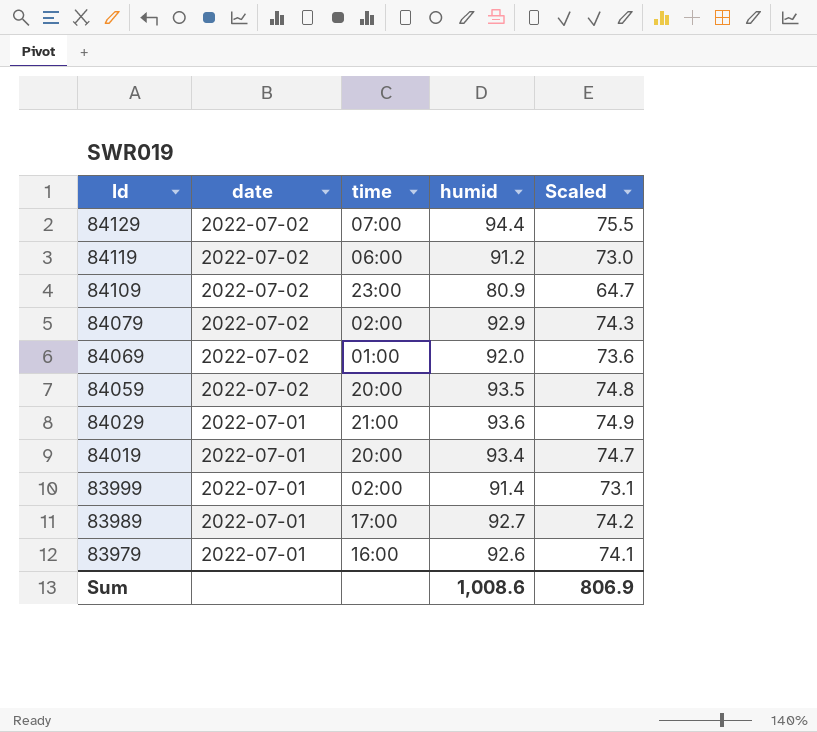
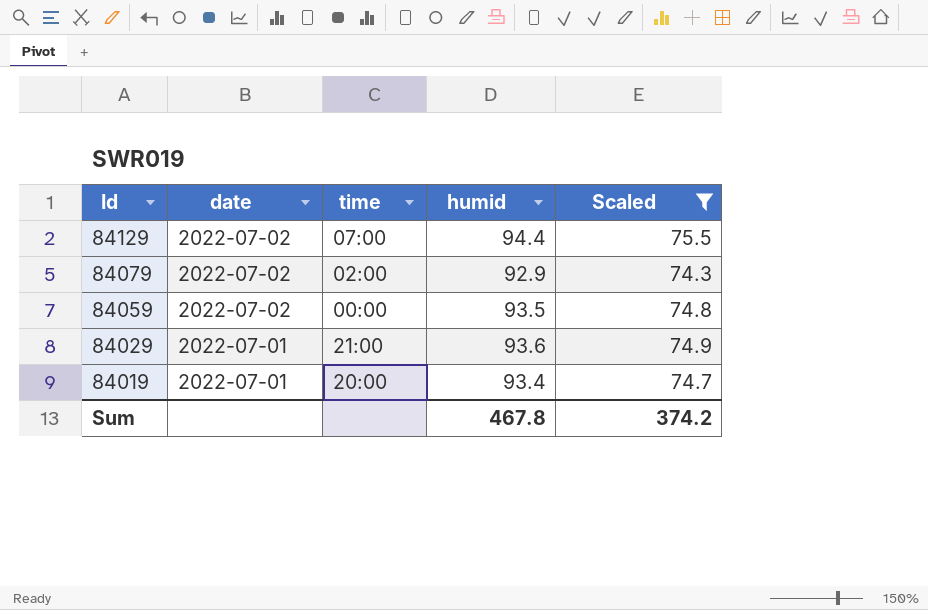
filter: none -> Scaled >= 74.3
84059 | time: 20:00 -> 00:00
Sum | humid: 1,008.6 -> 467.8
Sum | Scaled: 806.9 -> 374.2

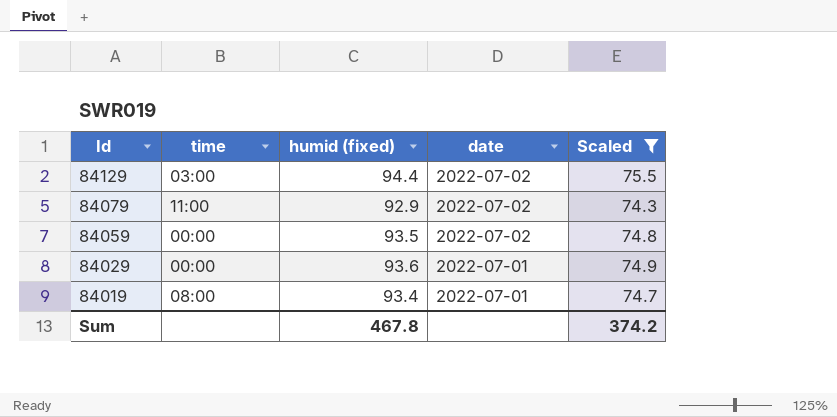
column name: humid -> humid (fixed)
column date | position: 2 -> 4
84129 | time: 07:00 -> 03:00
84079 | time: 02:00 -> 11:00
84029 | time: 21:00 -> 00:00
84019 | time: 20:00 -> 08:00

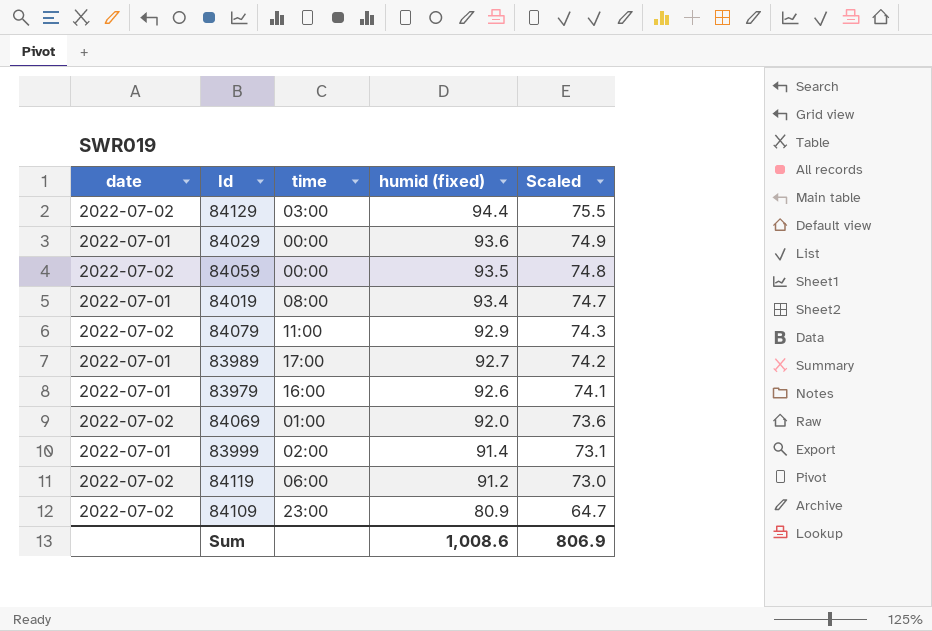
filter: Scaled >= 74.3 -> none
row order: Id descending -> humid (fixed) descending
column date | position: 4 -> 1
Sum | humid (fixed): 467.8 -> 1,008.6
Sum | Scaled: 374.2 -> 806.9

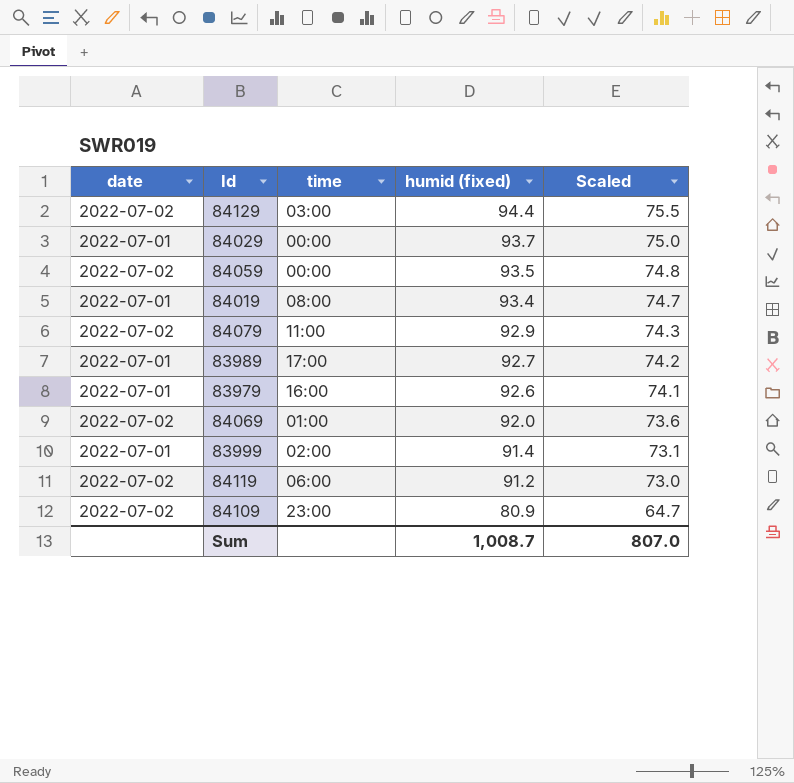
84029 | humid (fixed): 93.6 -> 93.7
84029 | Scaled: 74.9 -> 75.0
Sum | humid (fixed): 1,008.6 -> 1,008.7
Sum | Scaled: 806.9 -> 807.0

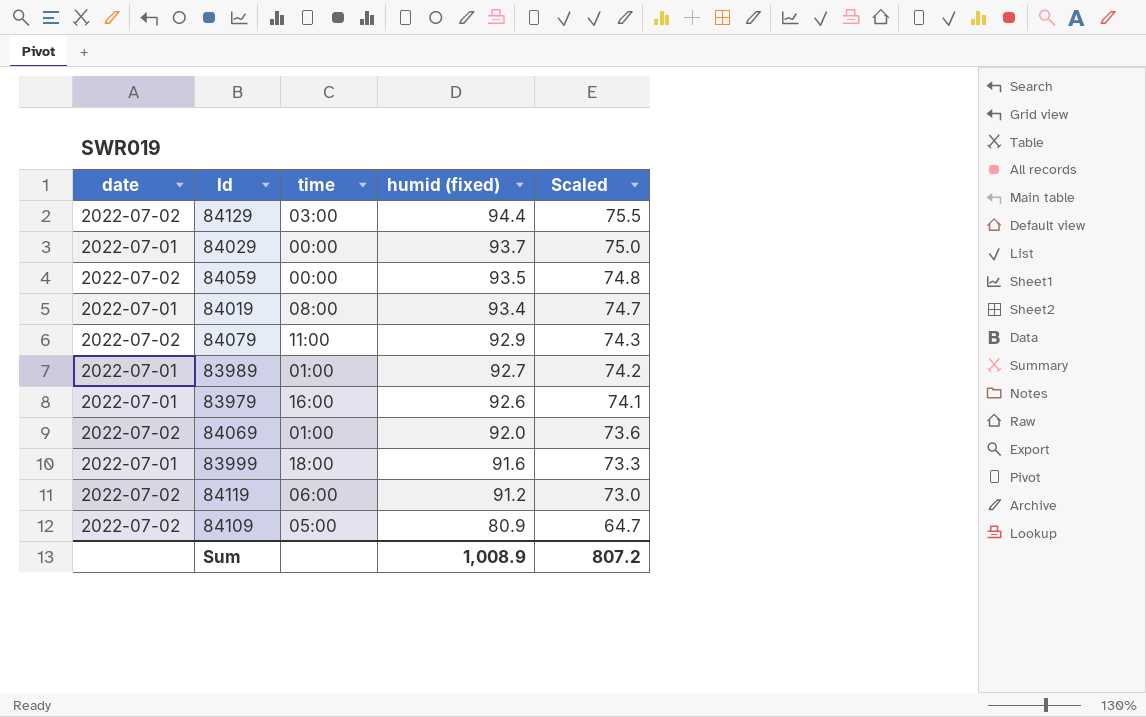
83989 | time: 17:00 -> 01:00
83999 | time: 02:00 -> 18:00
83999 | humid (fixed): 91.4 -> 91.6
83999 | Scaled: 73.1 -> 73.3
84109 | time: 23:00 -> 05:00
Sum | humid (fixed): 1,008.7 -> 1,008.9
Sum | Scaled: 807.0 -> 807.2

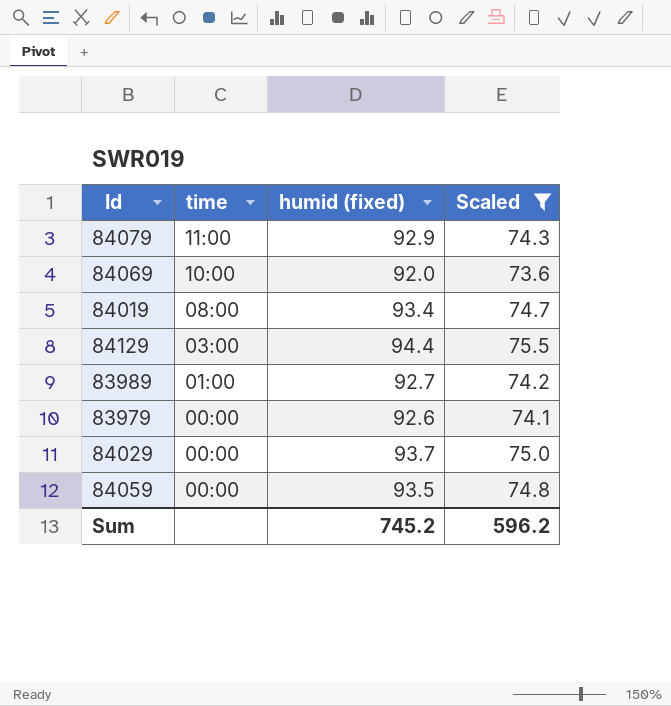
filter: none -> Scaled >= 73.6
row order: humid (fixed) descending -> time descending
column date | position: 1 -> none
84069 | time: 01:00 -> 10:00
83979 | time: 16:00 -> 00:00
Sum | humid (fixed): 1,008.9 -> 745.2
Sum | Scaled: 807.2 -> 596.2

